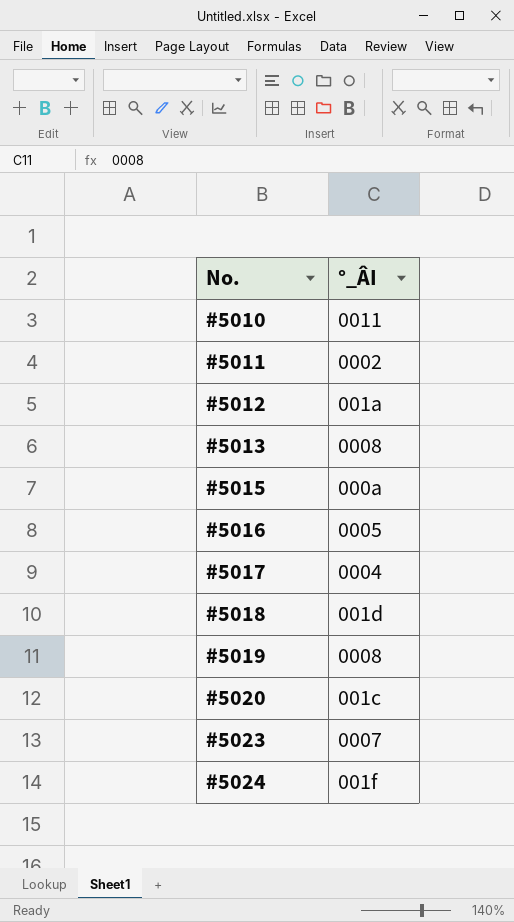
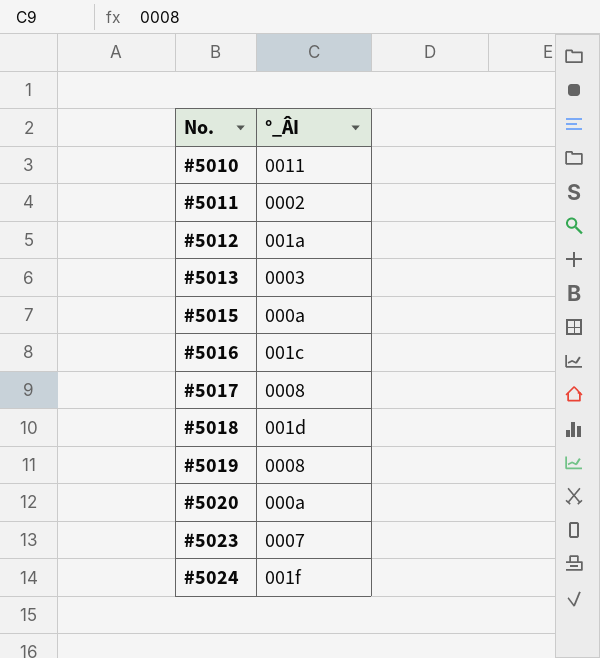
#5013 | °_ÂI: 0008 -> 0003
#5016 | °_ÂI: 0005 -> 001c
#5017 | °_ÂI: 0004 -> 0008
#5020 | °_ÂI: 001c -> 000a

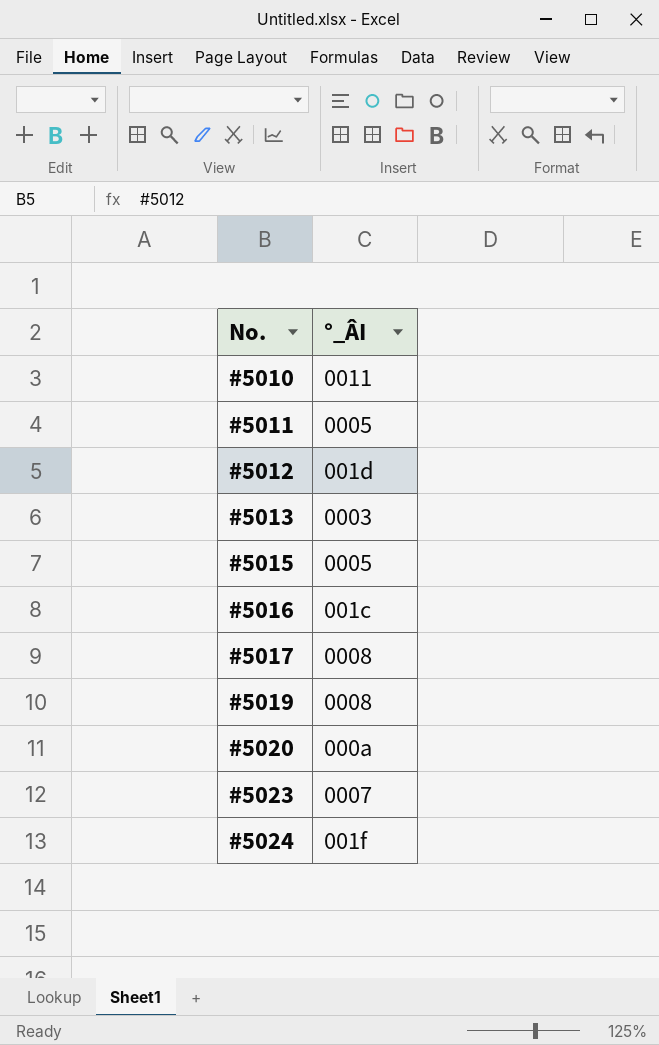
row #5018: 001d -> none
#5011 | °_ÂI: 0002 -> 0005
#5012 | °_ÂI: 001a -> 001d
#5015 | °_ÂI: 000a -> 0005

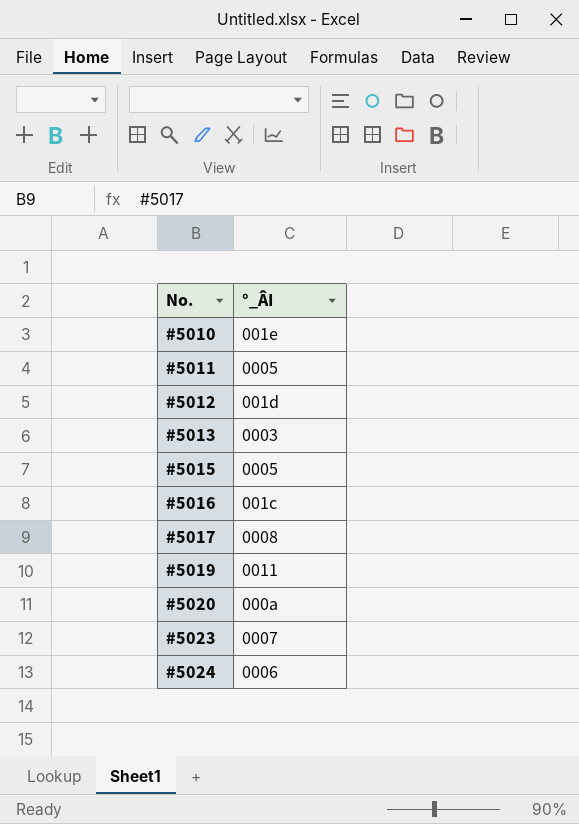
#5010 | °_ÂI: 0011 -> 001e
#5019 | °_ÂI: 0008 -> 0011
#5024 | °_ÂI: 001f -> 0006

